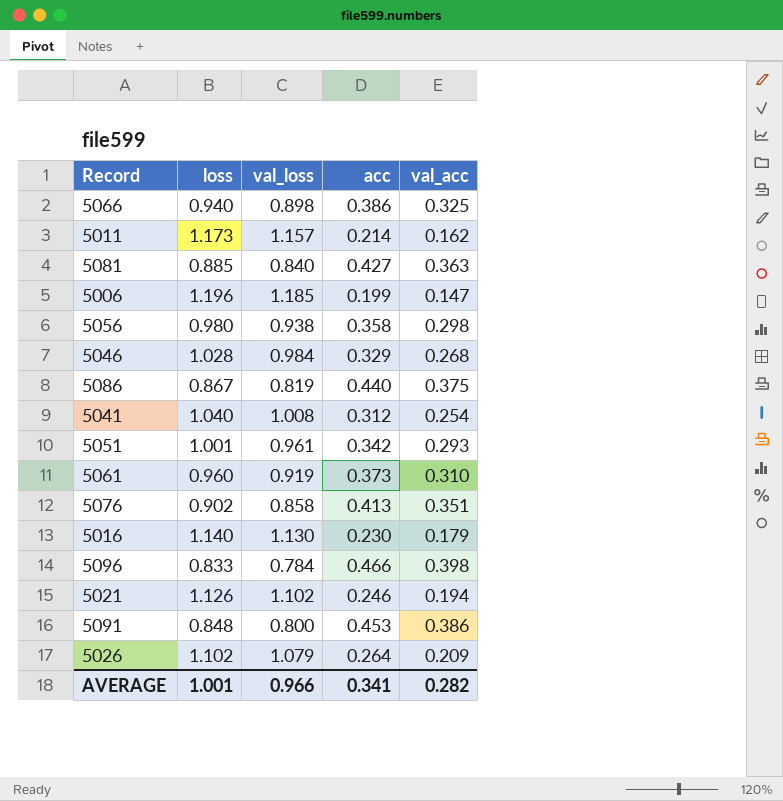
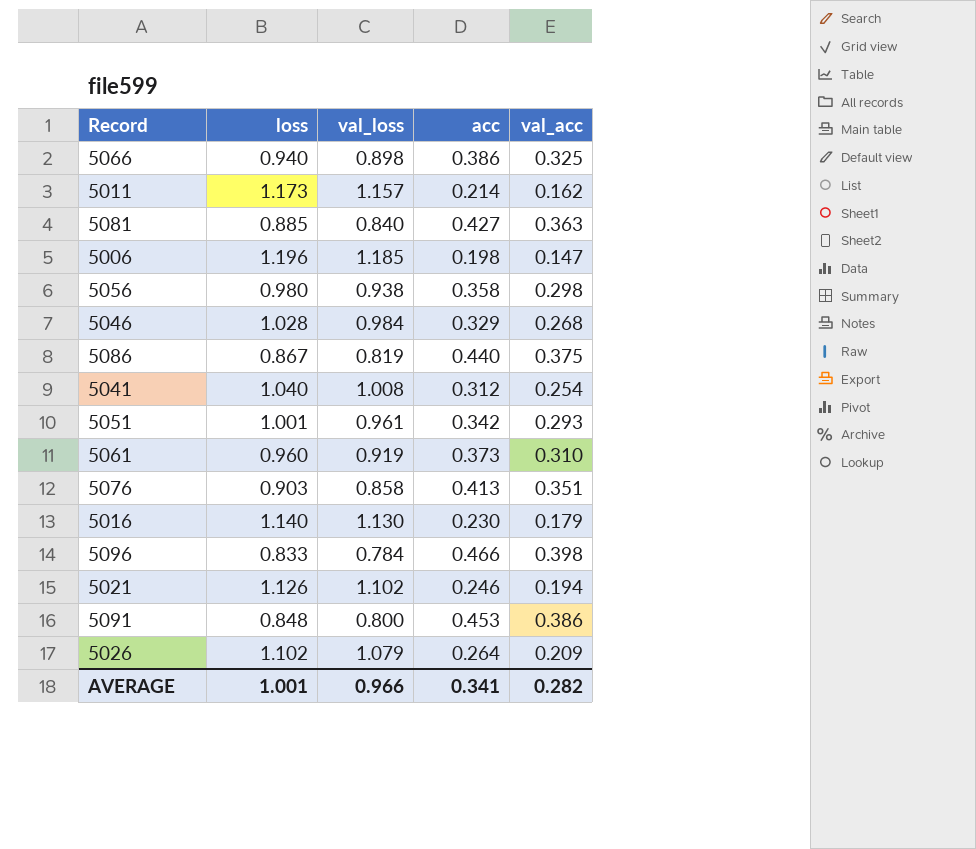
5006 | acc: 0.199 -> 0.198
5076 | loss: 0.902 -> 0.903

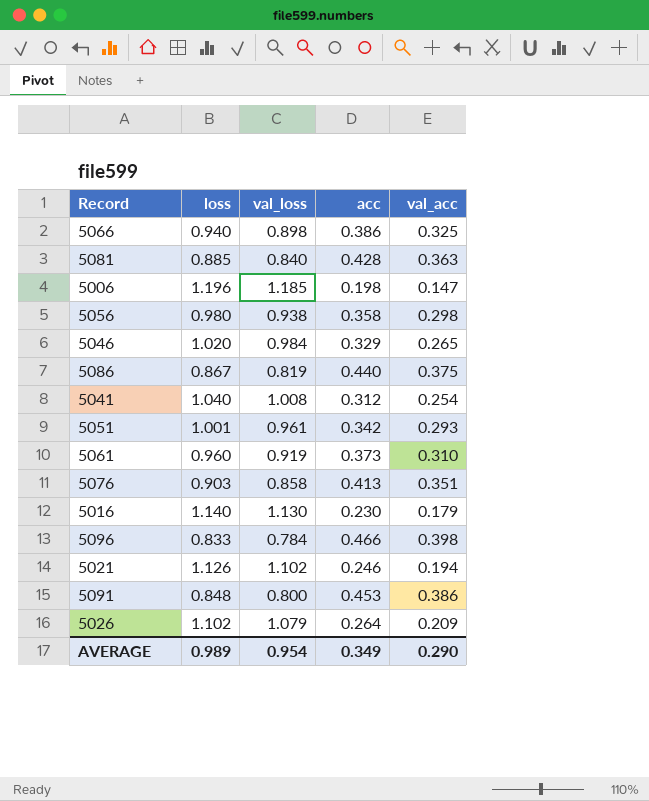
row 5011: 1.173 | 1.157 | 0.214 | 0.162 -> none
5081 | acc: 0.427 -> 0.428
5046 | loss: 1.028 -> 1.020
5046 | val_acc: 0.268 -> 0.265
AVERAGE | loss: 1.001 -> 0.989
AVERAGE | val_loss: 0.966 -> 0.954
AVERAGE | acc: 0.341 -> 0.349
AVERAGE | val_acc: 0.282 -> 0.290

